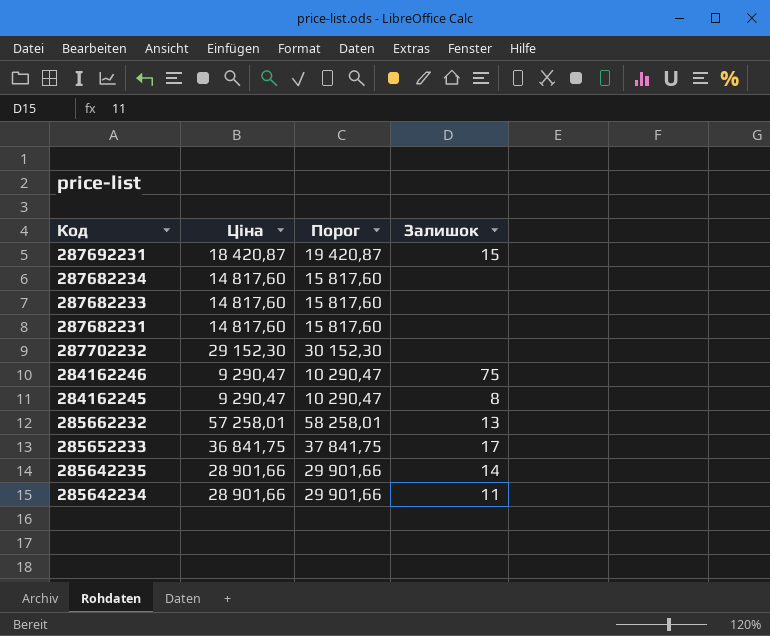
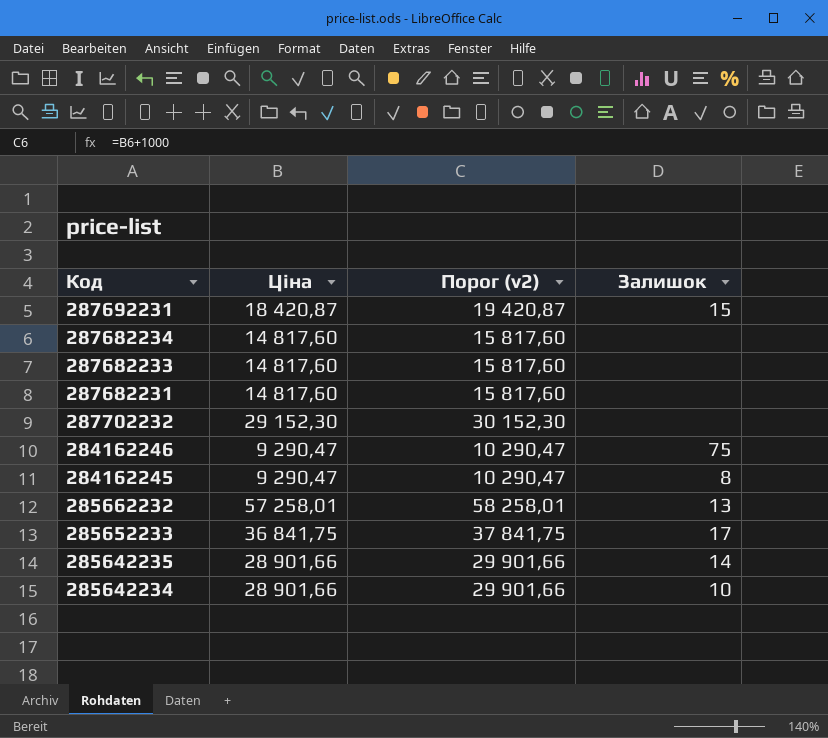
column name: Порог -> Порог (v2)
285642234 | Залишок: 11 -> 10

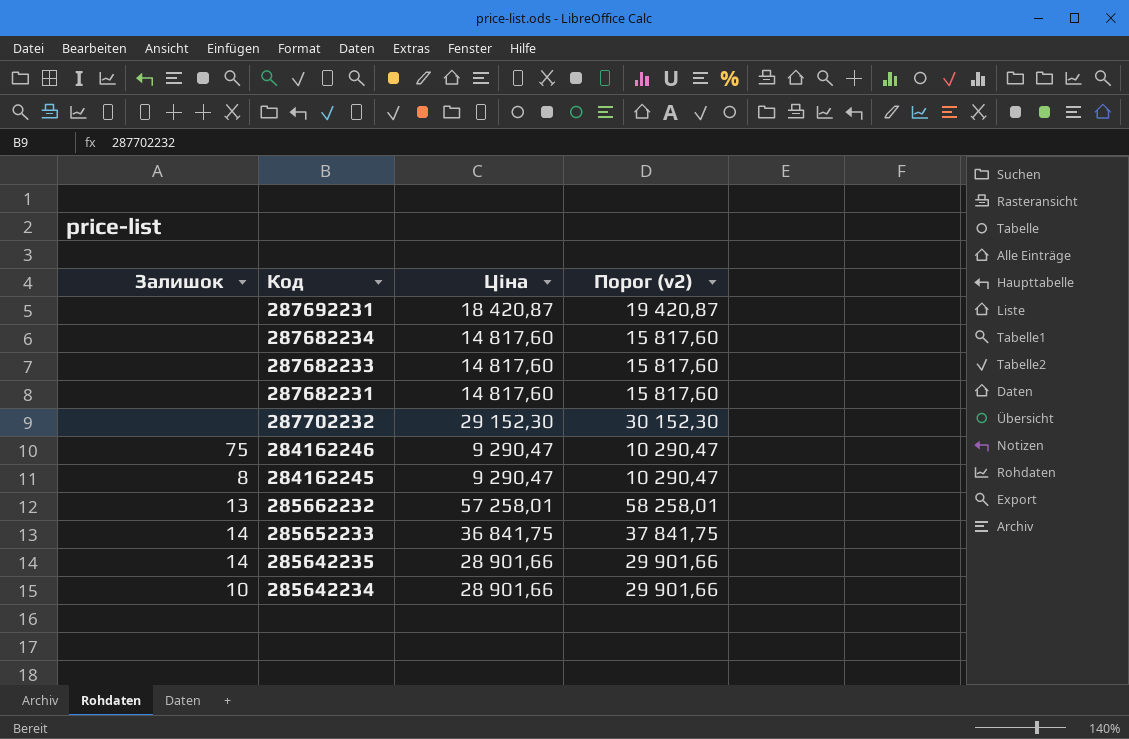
column Залишок | position: 4 -> 1
287692231 | Залишок: 15 -> none
285652233 | Залишок: 17 -> 14

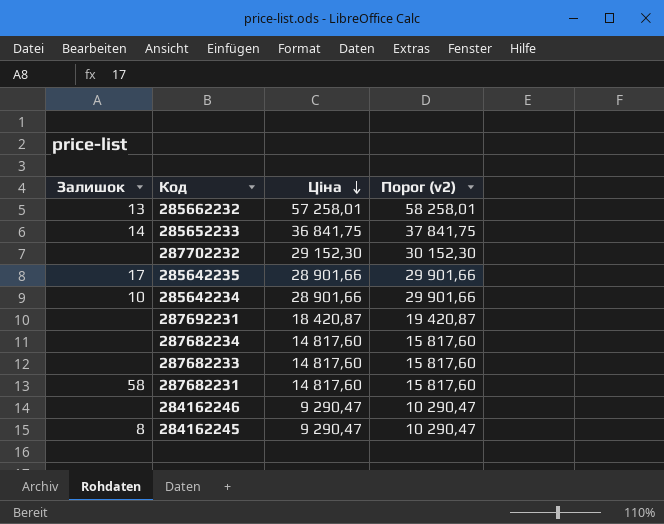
row order: none -> Ціна descending
285642235 | Залишок: 14 -> 17
287682231 | Залишок: none -> 58
284162246 | Залишок: 75 -> none

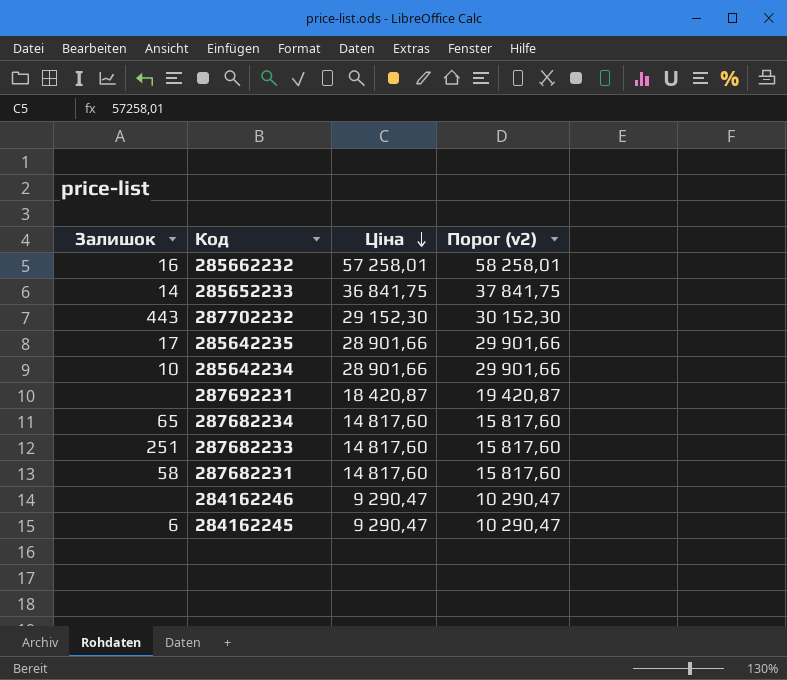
285662232 | Залишок: 13 -> 16
287702232 | Залишок: none -> 443
287682234 | Залишок: none -> 65
287682233 | Залишок: none -> 251
284162245 | Залишок: 8 -> 6

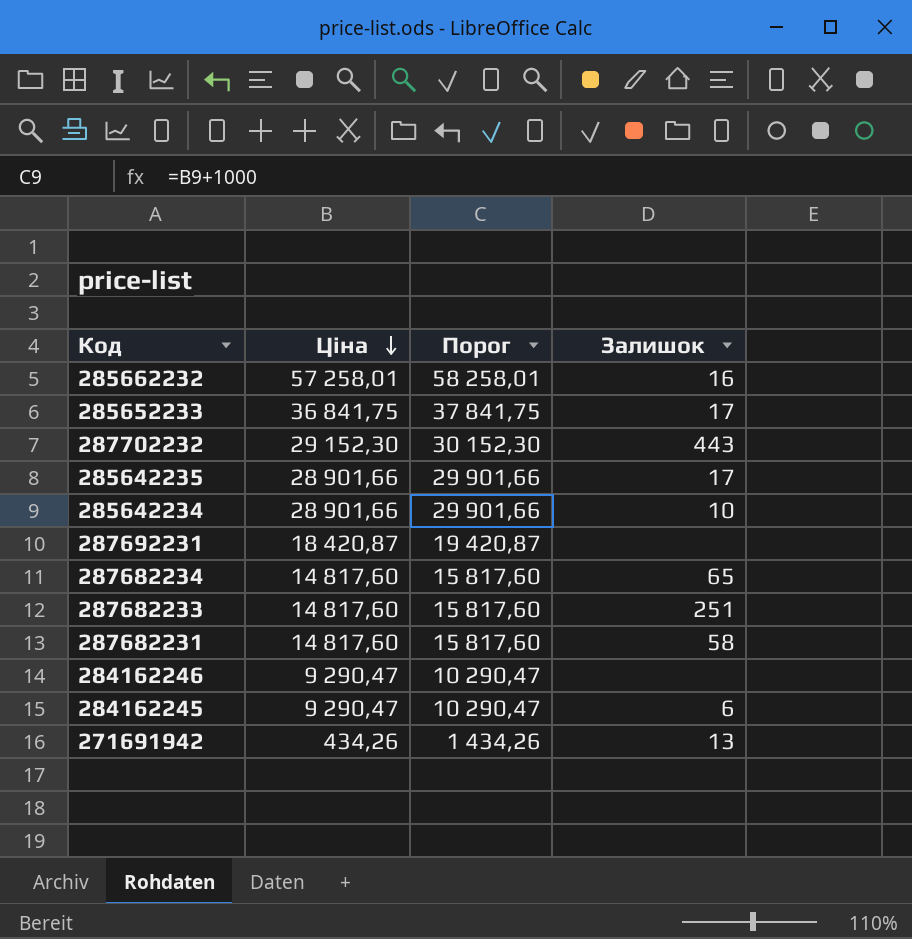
column name: Порог (v2) -> Порог
column Залишок | position: 1 -> 4
285652233 | Залишок: 14 -> 17
row 271691942: none -> 434,26 | 1 434,26 | 13

